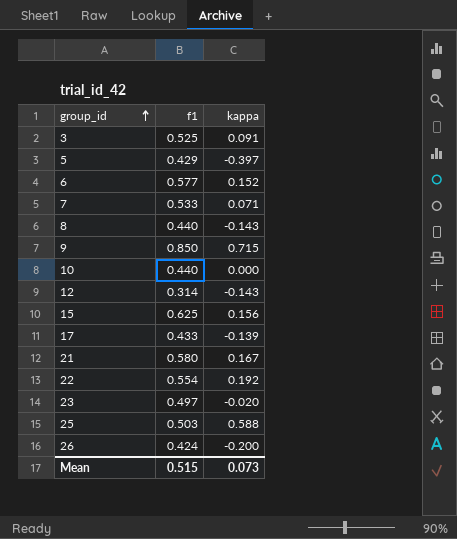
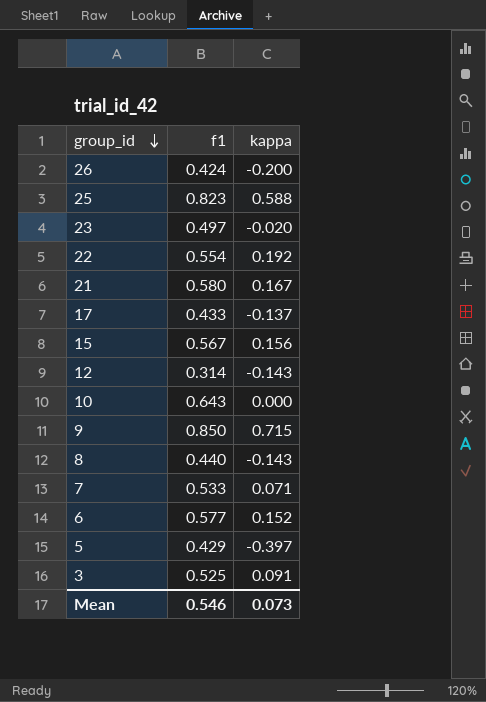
row order: group_id ascending -> group_id descending
25 | f1: 0.503 -> 0.823
17 | kappa: -0.139 -> -0.137
15 | f1: 0.625 -> 0.567
10 | f1: 0.440 -> 0.643
Mean | f1: 0.515 -> 0.546

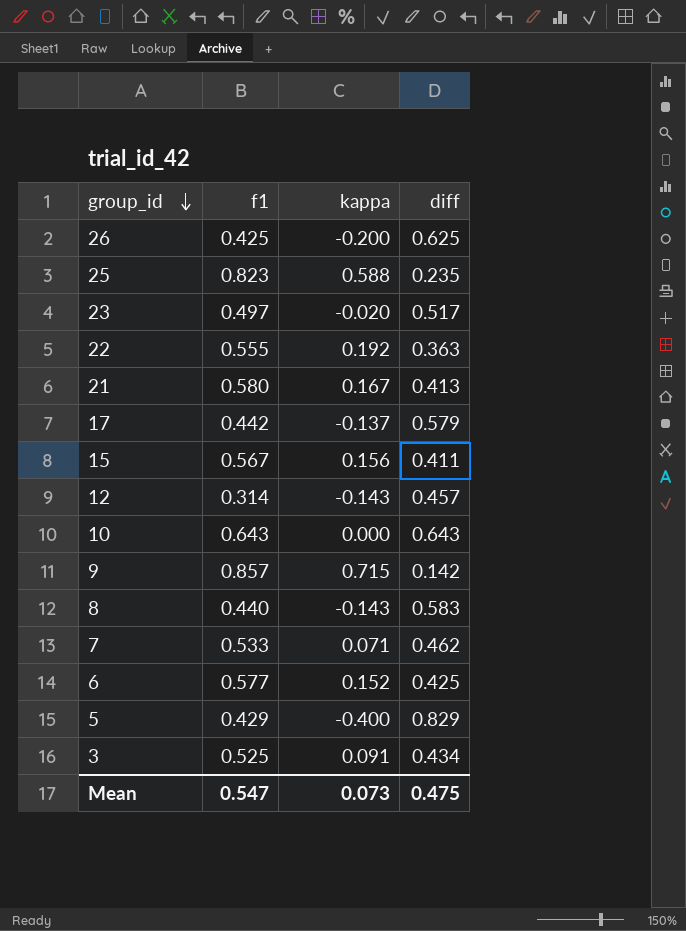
column diff | formula: none -> [f1] - [kappa]
26 | f1: 0.424 -> 0.425
22 | f1: 0.554 -> 0.555
17 | f1: 0.433 -> 0.442
9 | f1: 0.850 -> 0.857
5 | kappa: -0.397 -> -0.400
Mean | f1: 0.546 -> 0.547

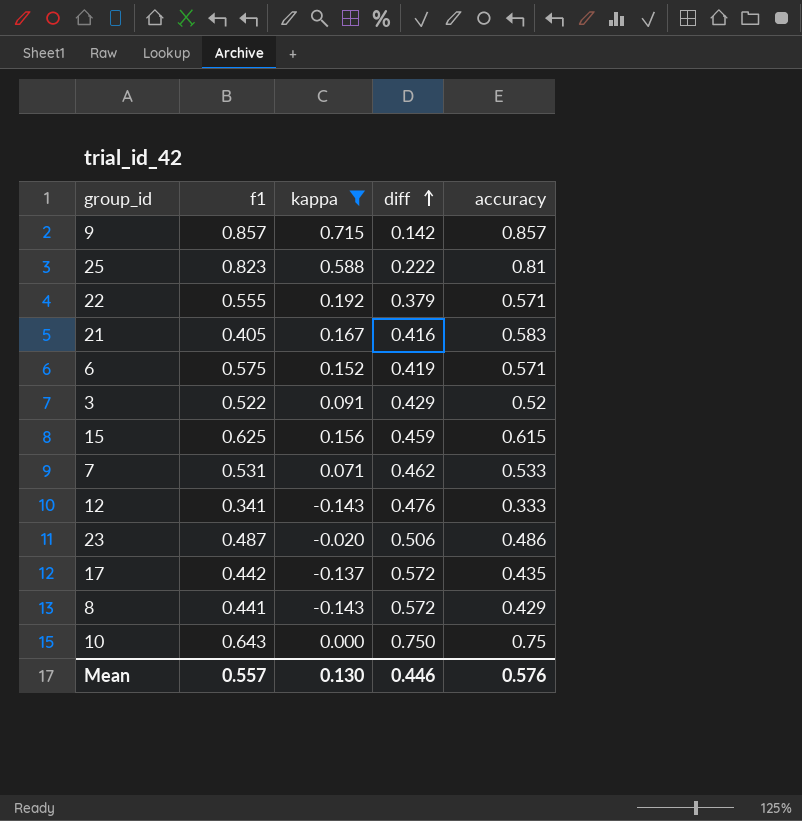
filter: none -> kappa >= -0.143
row order: group_id descending -> diff ascending
column diff | formula: [f1] - [kappa] -> [accuracy] - [kappa]
column accuracy | position: none -> 5
21 | f1: 0.580 -> 0.405
6 | f1: 0.577 -> 0.575
3 | f1: 0.525 -> 0.522
15 | f1: 0.567 -> 0.625
7 | f1: 0.533 -> 0.531
12 | f1: 0.314 -> 0.341
23 | f1: 0.497 -> 0.487
8 | f1: 0.440 -> 0.441
Mean | f1: 0.547 -> 0.557
Mean | kappa: 0.073 -> 0.130
Mean | diff: 0.475 -> 0.446

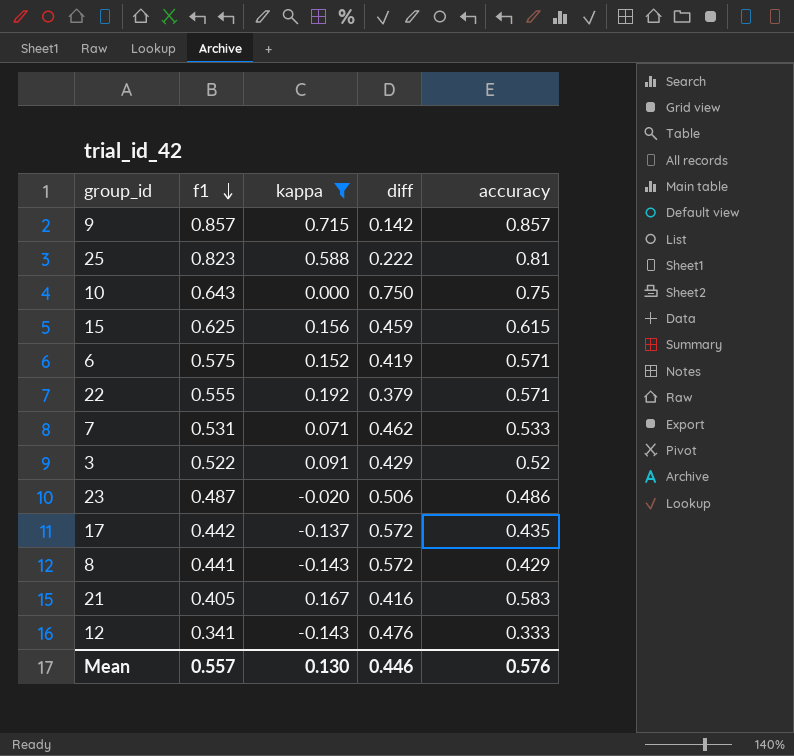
row order: diff ascending -> f1 descending

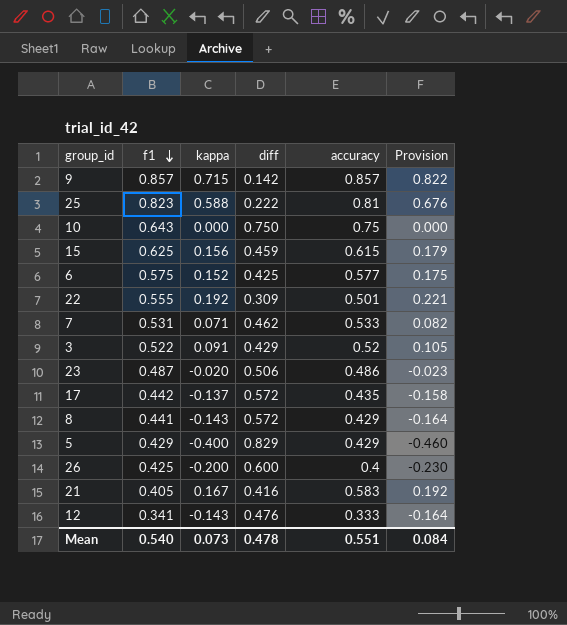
filter: kappa >= -0.143 -> none
column Provision | formula: none -> [kappa] * 1.15
6 | diff: 0.419 -> 0.425
6 | accuracy: 0.571 -> 0.577
22 | diff: 0.379 -> 0.309
22 | accuracy: 0.571 -> 0.501
Mean | f1: 0.557 -> 0.540
Mean | kappa: 0.130 -> 0.073
Mean | diff: 0.446 -> 0.478
Mean | accuracy: 0.576 -> 0.551

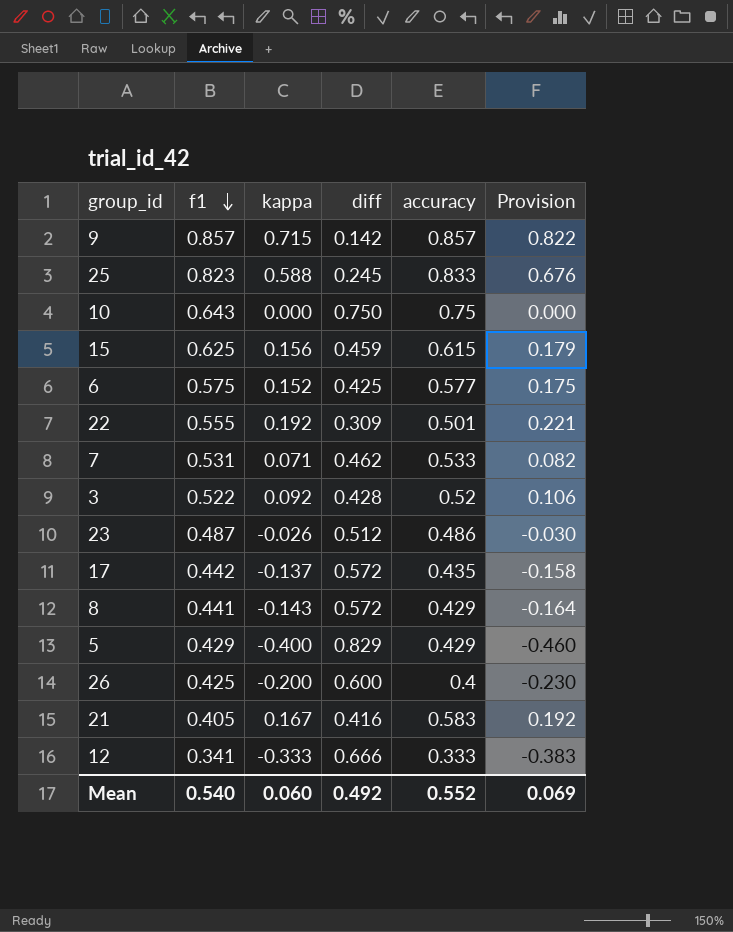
25 | diff: 0.222 -> 0.245
25 | accuracy: 0.81 -> 0.833
3 | kappa: 0.091 -> 0.092
3 | diff: 0.429 -> 0.428
3 | Provision: 0.105 -> 0.106
23 | kappa: -0.020 -> -0.026
23 | diff: 0.506 -> 0.512
23 | Provision: -0.023 -> -0.030
12 | kappa: -0.143 -> -0.333
12 | diff: 0.476 -> 0.666
12 | Provision: -0.164 -> -0.383
Mean | kappa: 0.073 -> 0.060
Mean | diff: 0.478 -> 0.492
Mean | accuracy: 0.551 -> 0.552
Mean | Provision: 0.084 -> 0.069

